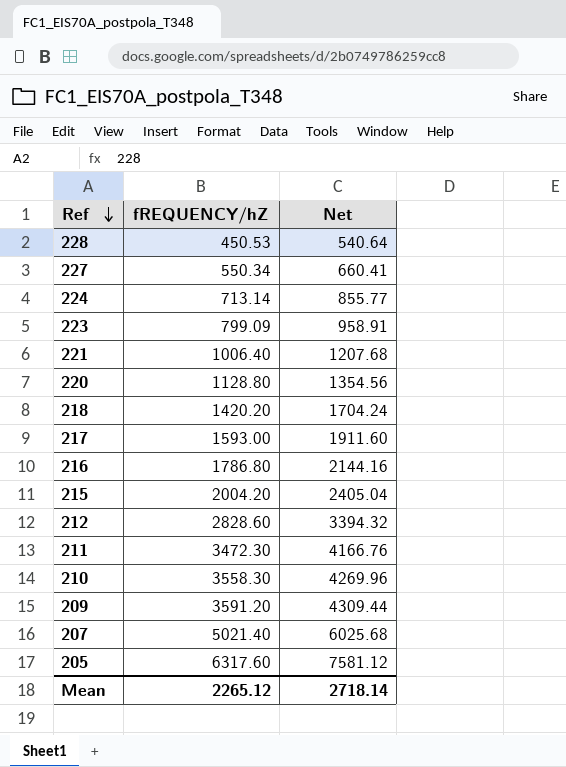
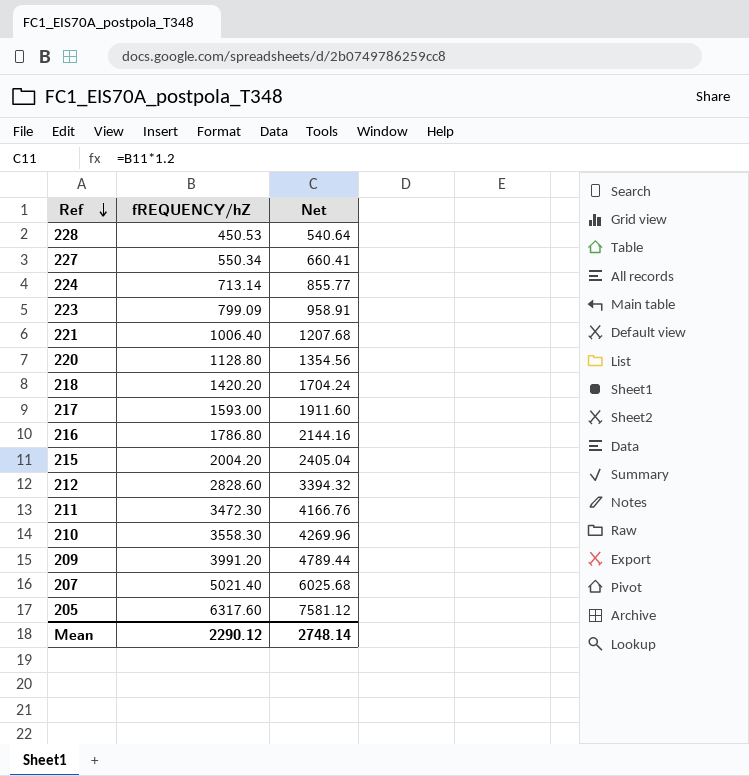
209 | fREQUENCY/hZ: 3591.20 -> 3991.20
209 | Net: 4309.44 -> 4789.44
Mean | fREQUENCY/hZ: 2265.12 -> 2290.12
Mean | Net: 2718.14 -> 2748.14

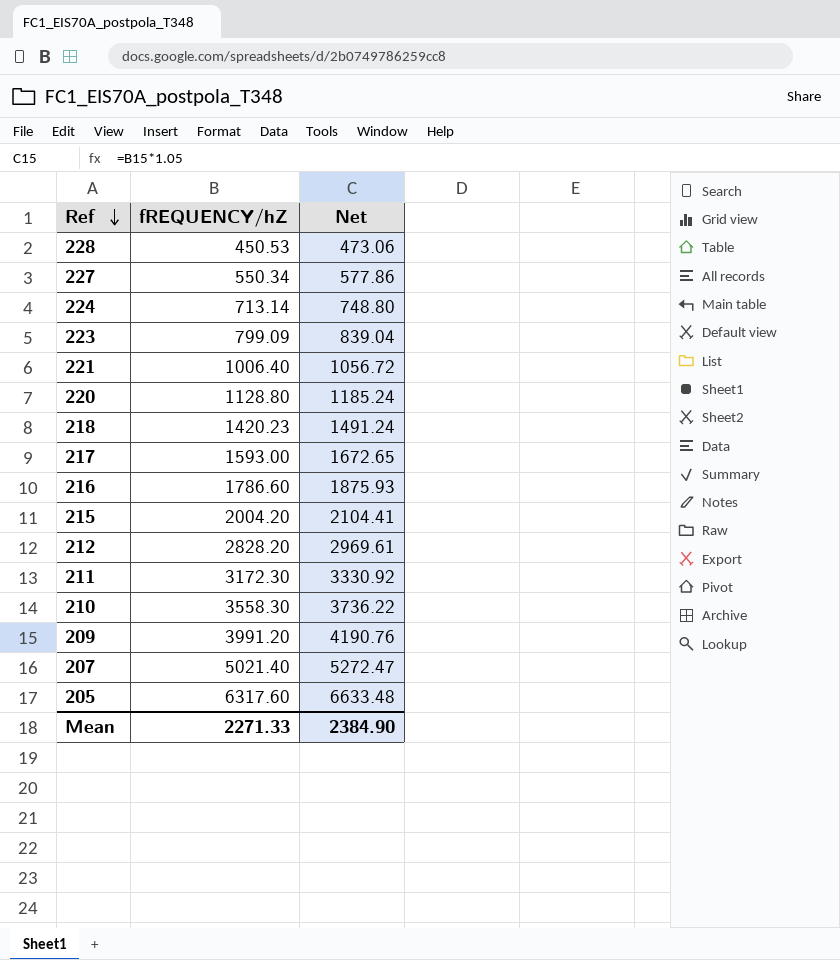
column Net | formula: [fREQUENCY/hZ] * 1.2 -> [fREQUENCY/hZ] * 1.05
218 | fREQUENCY/hZ: 1420.20 -> 1420.23
216 | fREQUENCY/hZ: 1786.80 -> 1786.60
212 | fREQUENCY/hZ: 2828.60 -> 2828.20
211 | fREQUENCY/hZ: 3472.30 -> 3172.30
Mean | fREQUENCY/hZ: 2290.12 -> 2271.33
Mean | Net: 2748.14 -> 2384.90

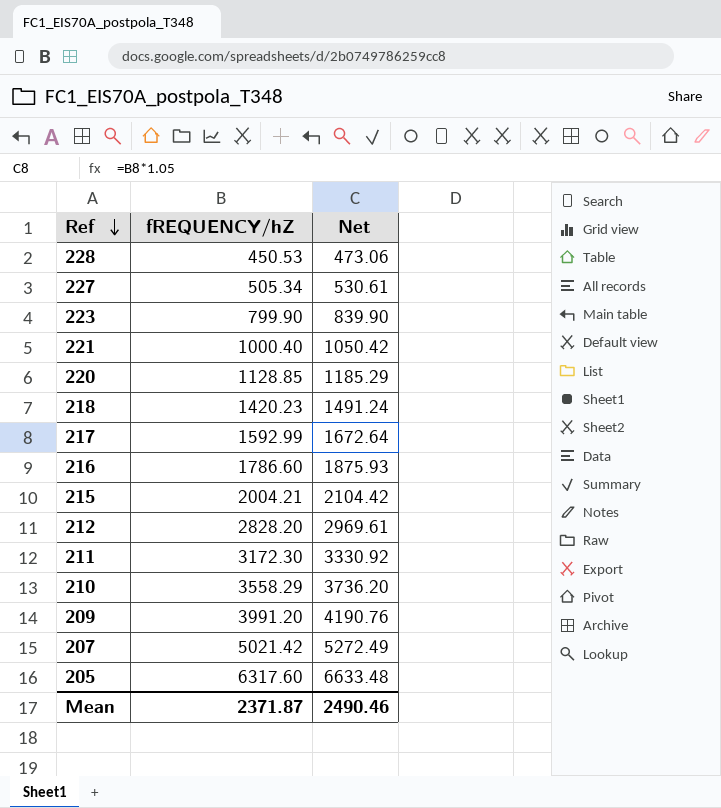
row 224: 713.14 | 748.80 -> none
227 | fREQUENCY/hZ: 550.34 -> 505.34
227 | Net: 577.86 -> 530.61
223 | fREQUENCY/hZ: 799.09 -> 799.90
223 | Net: 839.04 -> 839.90
221 | fREQUENCY/hZ: 1006.40 -> 1000.40
221 | Net: 1056.72 -> 1050.42
220 | fREQUENCY/hZ: 1128.80 -> 1128.85
220 | Net: 1185.24 -> 1185.29
217 | fREQUENCY/hZ: 1593.00 -> 1592.99
217 | Net: 1672.65 -> 1672.64
215 | fREQUENCY/hZ: 2004.20 -> 2004.21
215 | Net: 2104.41 -> 2104.42
210 | fREQUENCY/hZ: 3558.30 -> 3558.29
210 | Net: 3736.22 -> 3736.20
207 | fREQUENCY/hZ: 5021.40 -> 5021.42
207 | Net: 5272.47 -> 5272.49
Mean | fREQUENCY/hZ: 2271.33 -> 2371.87
Mean | Net: 2384.90 -> 2490.46

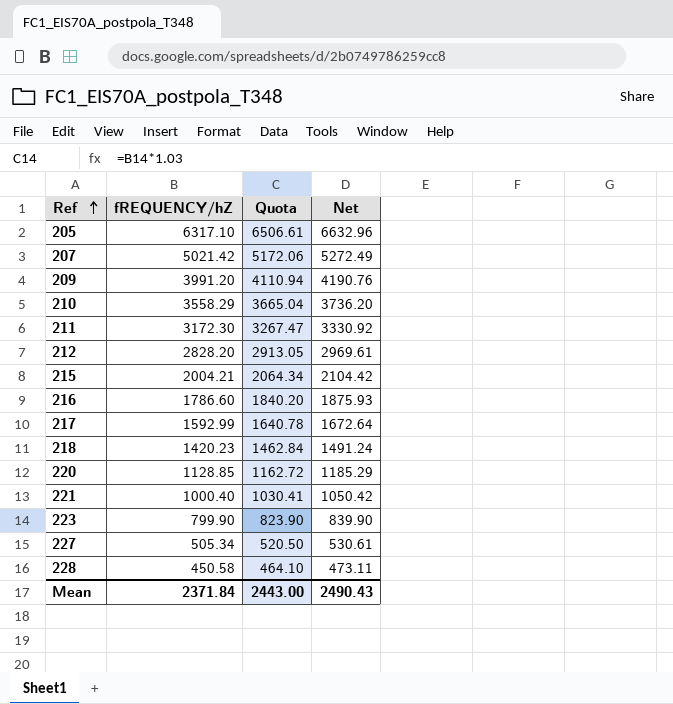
row order: Ref descending -> Ref ascending
column Quota | formula: none -> [fREQUENCY/hZ] * 1.03
205 | fREQUENCY/hZ: 6317.60 -> 6317.10
205 | Net: 6633.48 -> 6632.96
228 | fREQUENCY/hZ: 450.53 -> 450.58
228 | Net: 473.06 -> 473.11
Mean | fREQUENCY/hZ: 2371.87 -> 2371.84
Mean | Net: 2490.46 -> 2490.43

